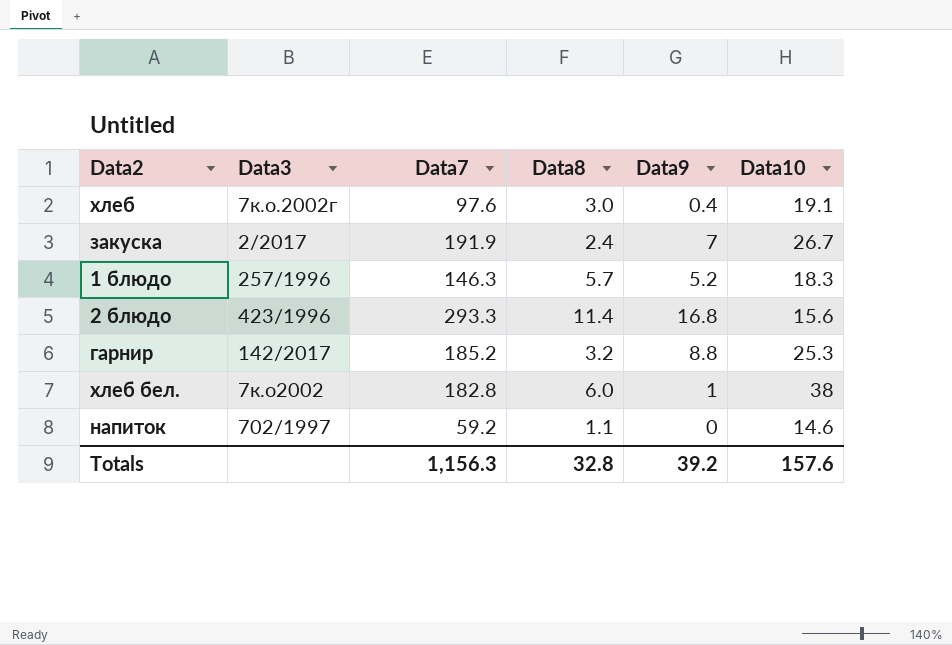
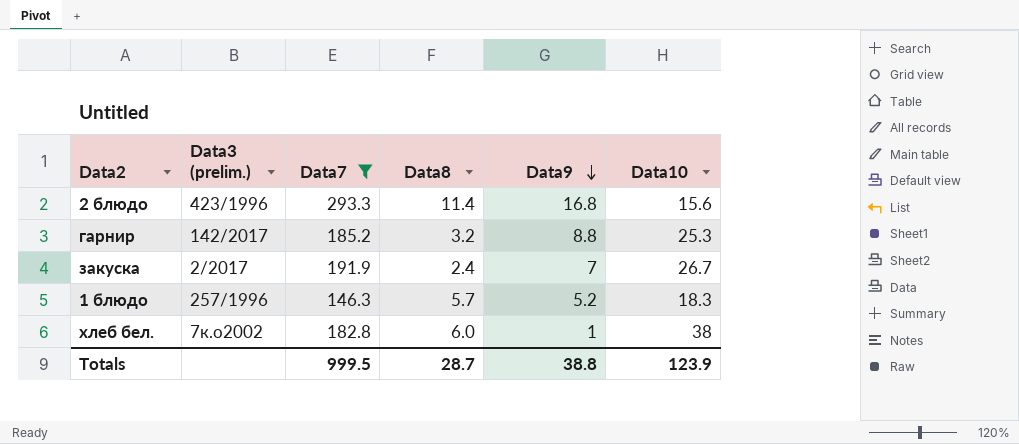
filter: none -> Data7 >= 146.3
row order: none -> Data9 descending
column name: Data3 -> Data3 (prelim.)
Totals | Data7: 1,156.3 -> 999.5
Totals | Data8: 32.8 -> 28.7
Totals | Data9: 39.2 -> 38.8
Totals | Data10: 157.6 -> 123.9

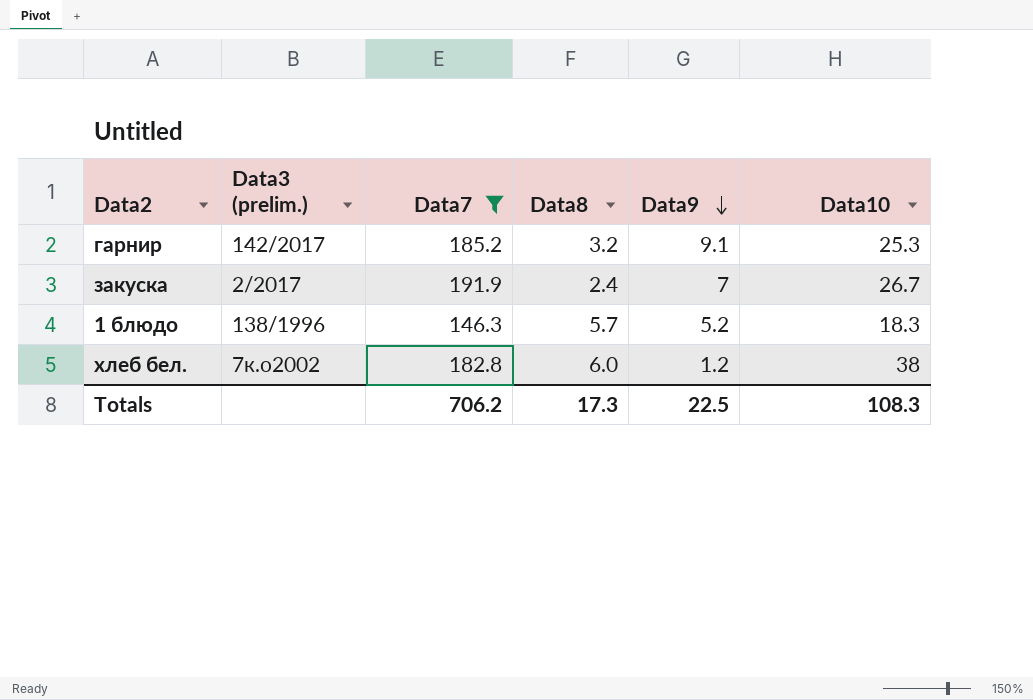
row 2 блюдо: 423/1996 | 293.3 | 11.4 | 16.8 | 15.6 -> none
гарнир | Data9: 8.8 -> 9.1
1 блюдо | Data3 (prelim.): 257/1996 -> 138/1996
хлеб бел. | Data9: 1 -> 1.2
Totals | Data7: 999.5 -> 706.2
Totals | Data8: 28.7 -> 17.3
Totals | Data9: 38.8 -> 22.5
Totals | Data10: 123.9 -> 108.3

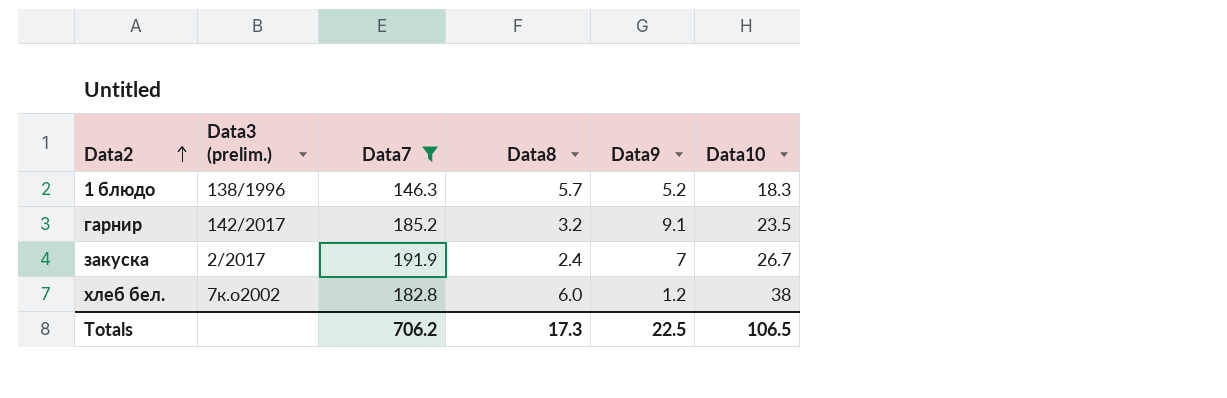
row order: Data9 descending -> Data2 ascending
гарнир | Data10: 25.3 -> 23.5
Totals | Data10: 108.3 -> 106.5

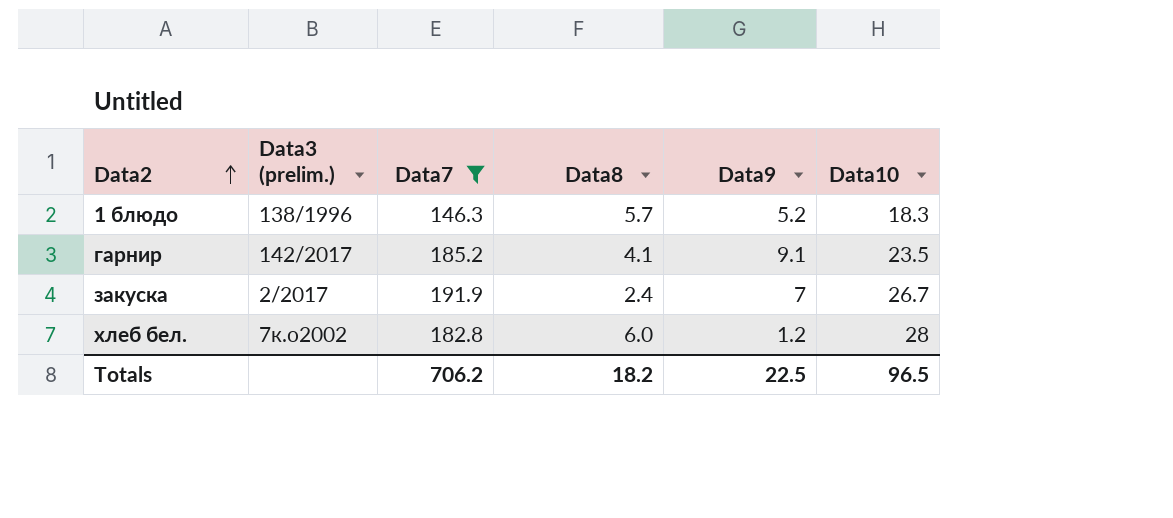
гарнир | Data8: 3.2 -> 4.1
хлеб бел. | Data10: 38 -> 28
Totals | Data8: 17.3 -> 18.2
Totals | Data10: 106.5 -> 96.5

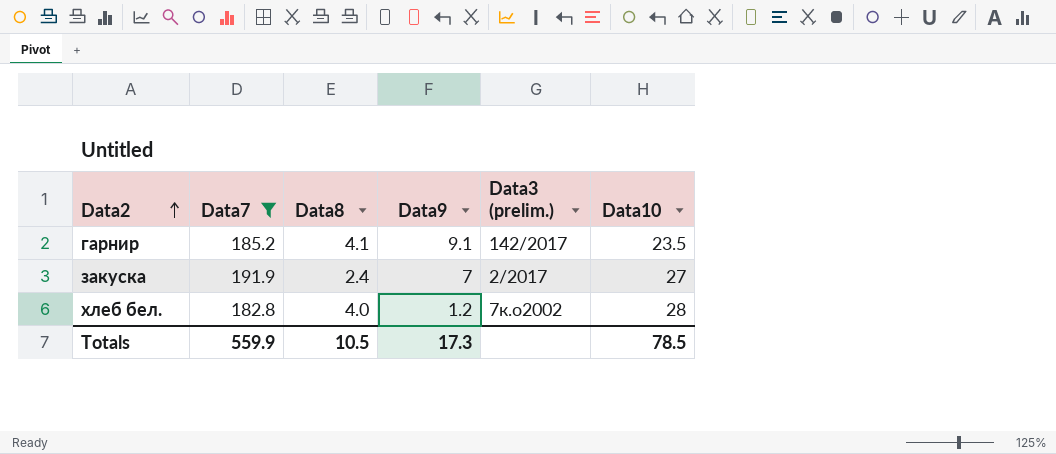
column Data3 (prelim.) | position: 2 -> 5
row 1 блюдо: 138/1996 | 146.3 | 5.7 | 5.2 | 18.3 -> none
закуска | Data10: 26.7 -> 27
хлеб бел. | Data8: 6.0 -> 4.0
Totals | Data7: 706.2 -> 559.9
Totals | Data8: 18.2 -> 10.5
Totals | Data9: 22.5 -> 17.3
Totals | Data10: 96.5 -> 78.5

